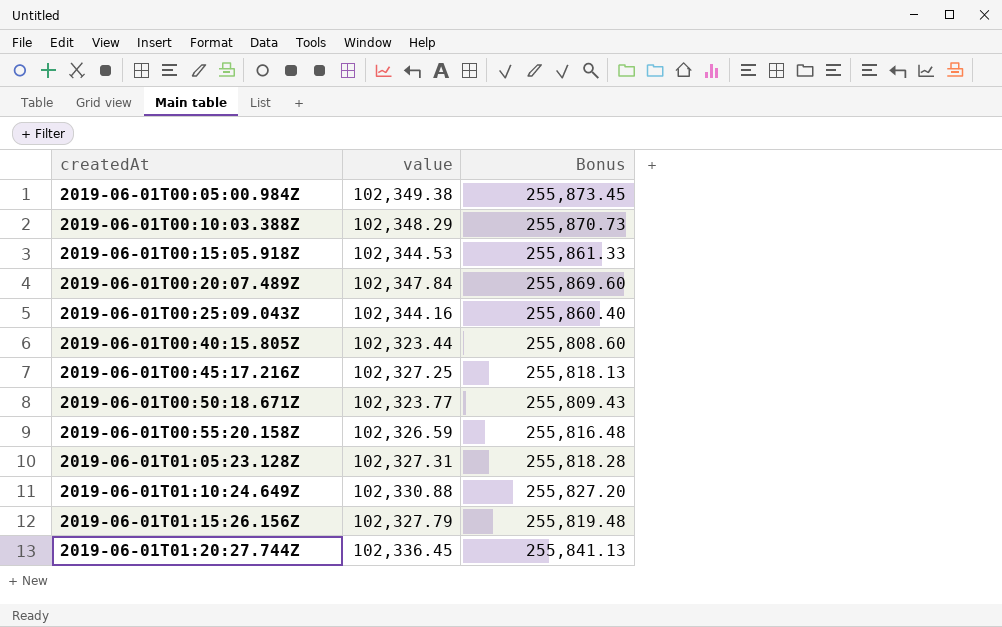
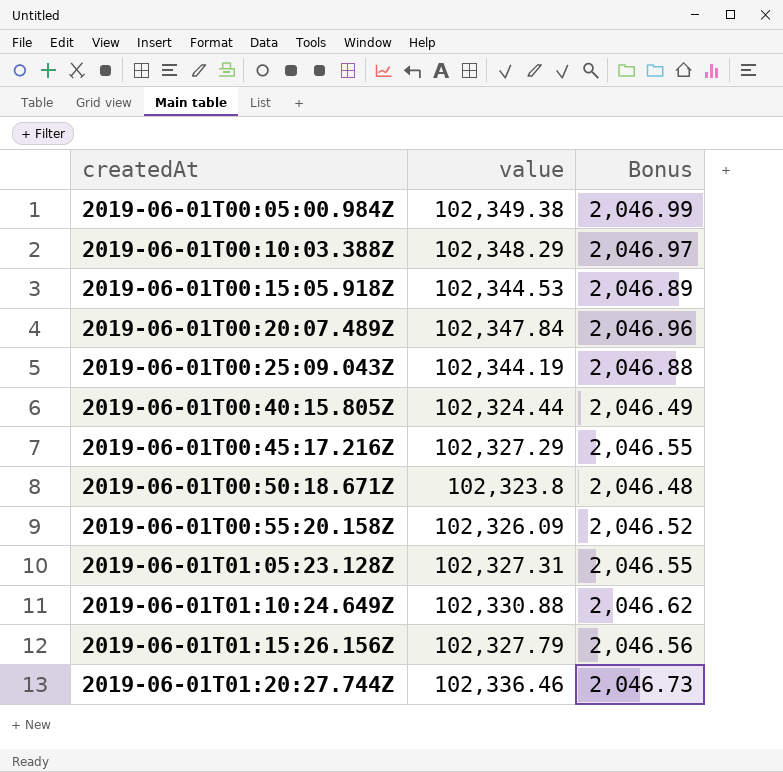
column Bonus | formula: [value] * 2.5 -> [value] * 0.02
2019-06-01T00:25:09.043Z | value: 102,344.16 -> 102,344.19
2019-06-01T00:40:15.805Z | value: 102,323.44 -> 102,324.44
2019-06-01T00:45:17.216Z | value: 102,327.25 -> 102,327.29
2019-06-01T00:50:18.671Z | value: 102,323.77 -> 102,323.8
2019-06-01T00:55:20.158Z | value: 102,326.59 -> 102,326.09
2019-06-01T01:20:27.744Z | value: 102,336.45 -> 102,336.46

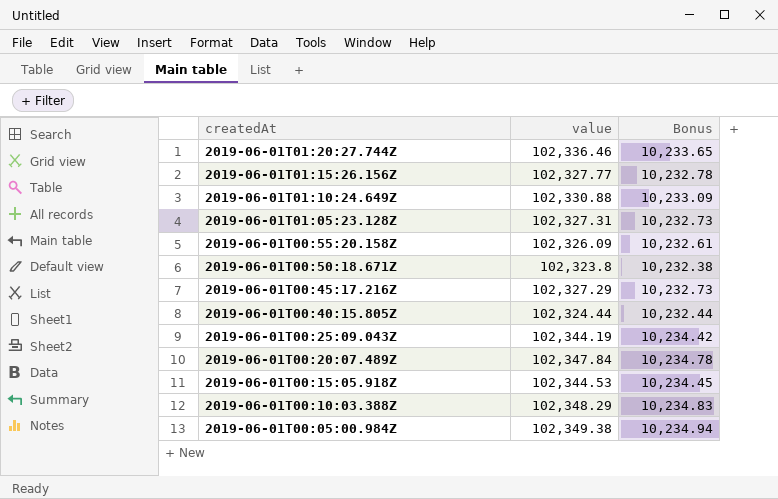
row order: createdAt ascending -> createdAt descending
column Bonus | formula: [value] * 0.02 -> [value] * 0.1
2019-06-01T01:15:26.156Z | value: 102,327.79 -> 102,327.77

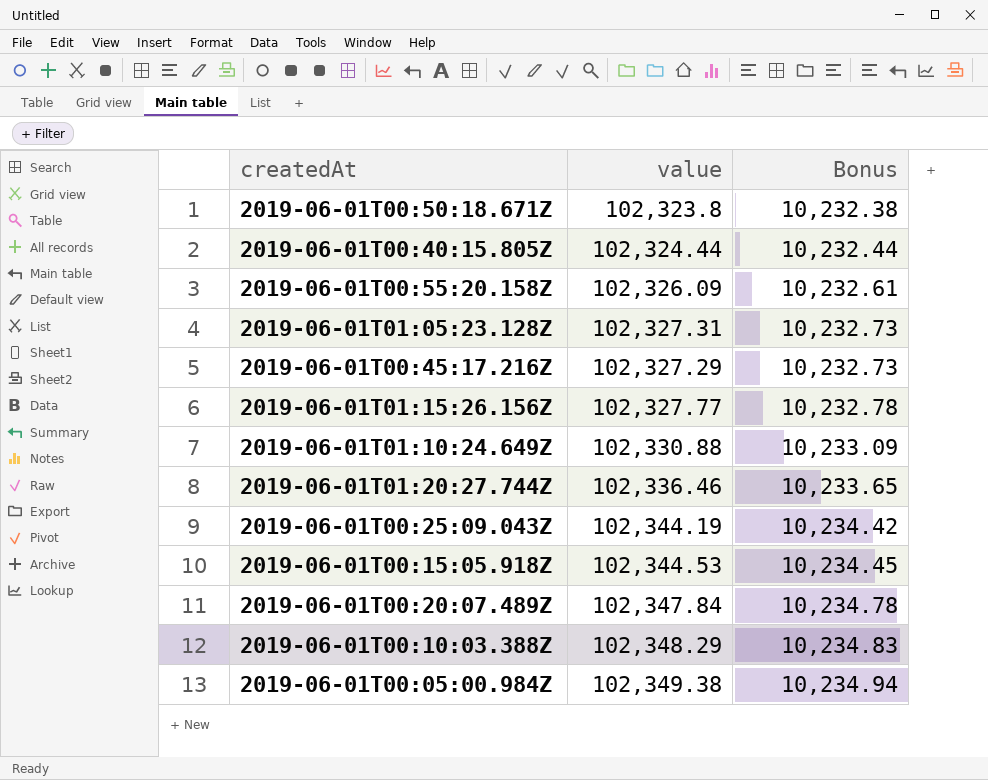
row order: createdAt descending -> Bonus ascending

